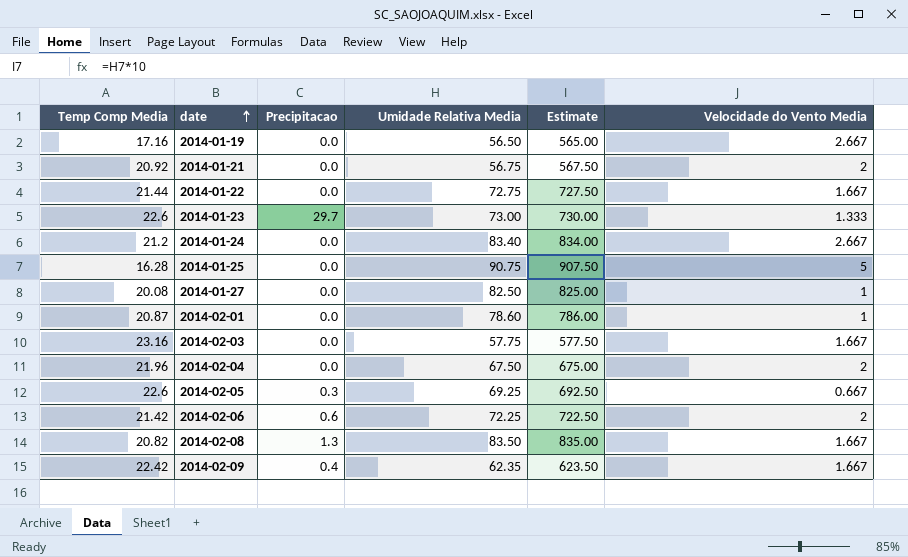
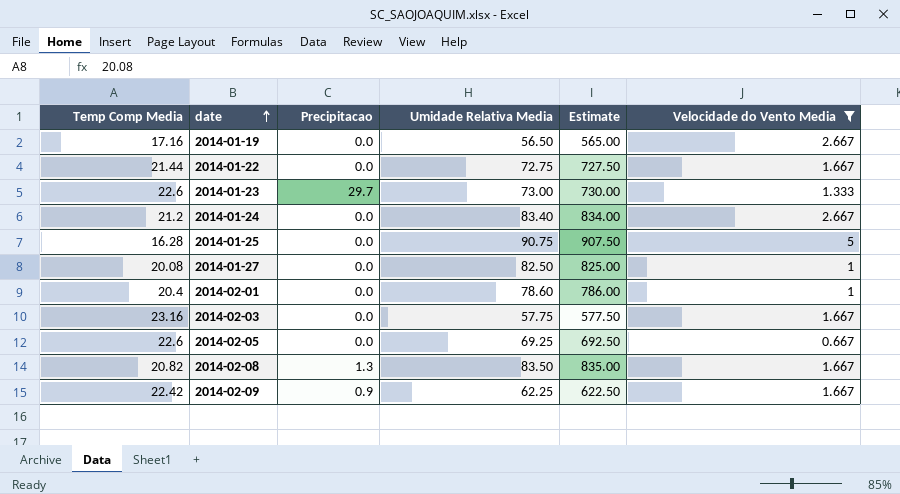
filter: none -> Velocidade do Vento Media != 2
2014-02-01 | Temp Comp Media: 20.87 -> 20.4
2014-02-05 | Precipitacao: 0.3 -> 0.0
2014-02-09 | Precipitacao: 0.4 -> 0.9
2014-02-09 | Umidade Relativa Media: 62.35 -> 62.25
2014-02-09 | Estimate: 623.50 -> 622.50

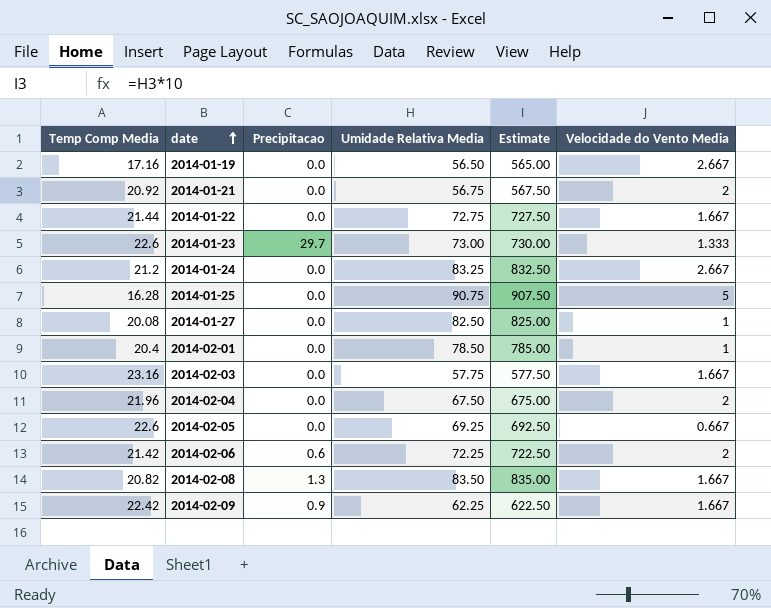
filter: Velocidade do Vento Media != 2 -> none
2014-01-24 | Umidade Relativa Media: 83.40 -> 83.25
2014-01-24 | Estimate: 834.00 -> 832.50
2014-02-01 | Umidade Relativa Media: 78.60 -> 78.50
2014-02-01 | Estimate: 786.00 -> 785.00

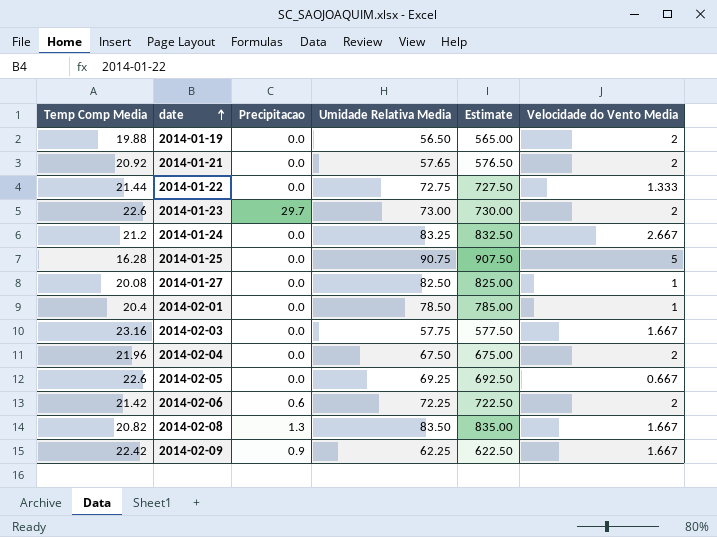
2014-01-19 | Temp Comp Media: 17.16 -> 19.88
2014-01-19 | Velocidade do Vento Media: 2.667 -> 2
2014-01-21 | Umidade Relativa Media: 56.75 -> 57.65
2014-01-21 | Estimate: 567.50 -> 576.50
2014-01-22 | Velocidade do Vento Media: 1.667 -> 1.333
2014-01-23 | Velocidade do Vento Media: 1.333 -> 2

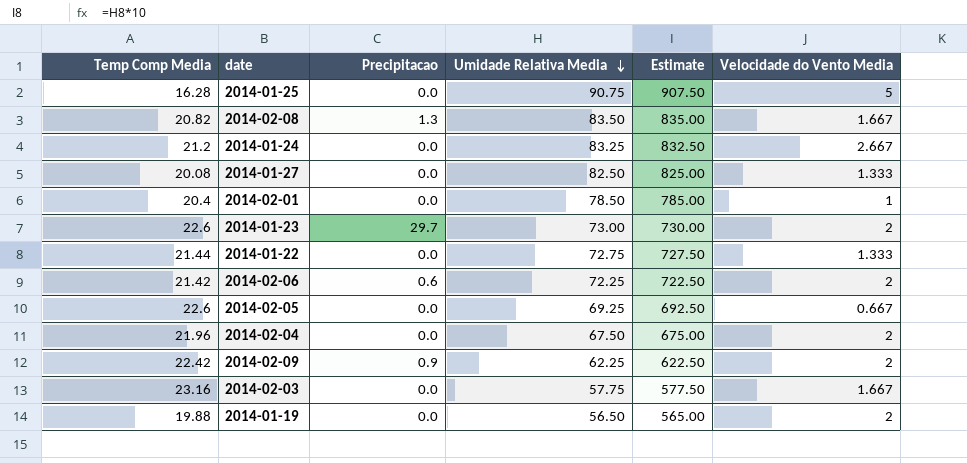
row order: date ascending -> Umidade Relativa Media descending
row 2014-01-21: 20.92 | 0.0 | 57.65 | 576.50 | 2 -> none
2014-01-27 | Velocidade do Vento Media: 1 -> 1.333
2014-02-09 | Velocidade do Vento Media: 1.667 -> 2

